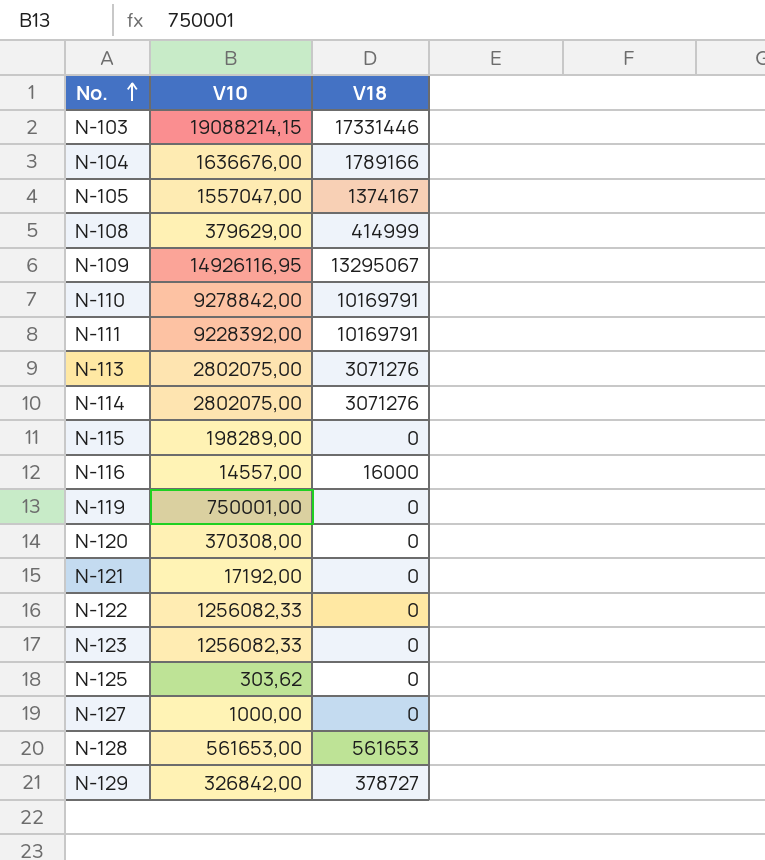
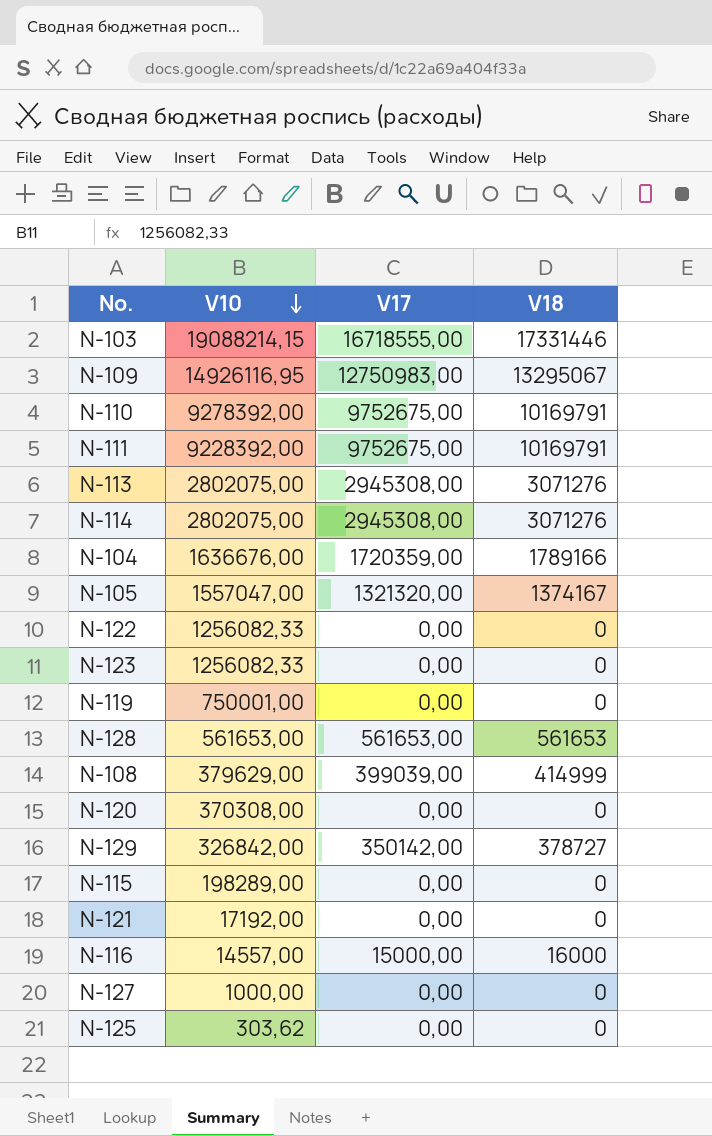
row order: No. ascending -> V10 descending
column V17 | position: none -> 3
N-110 | V10: 9278842,00 -> 9278392,00

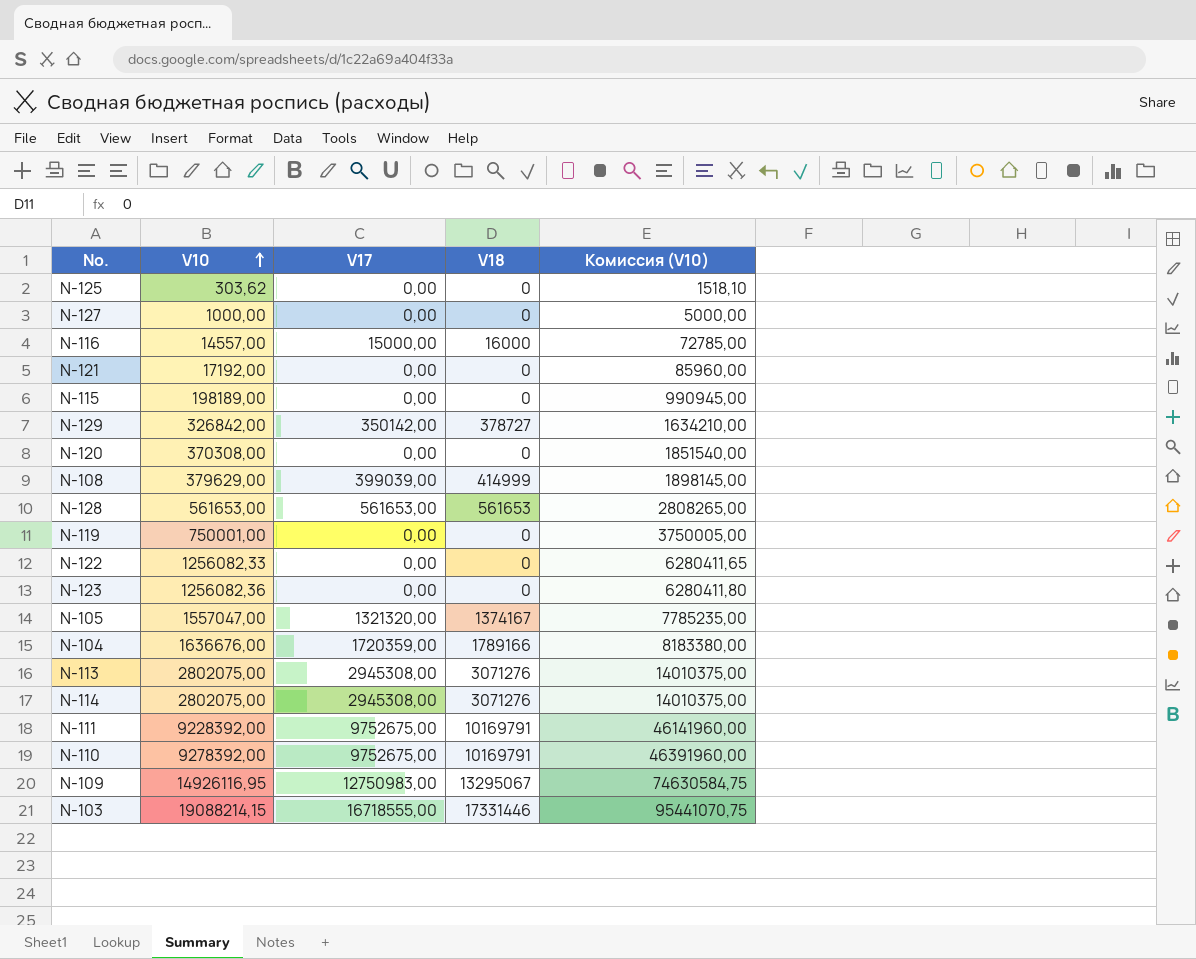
row order: V10 descending -> V10 ascending
column Комиссия (V10) | formula: none -> [V10] * 5
N-115 | V10: 198289,00 -> 198189,00
N-123 | V10: 1256082,33 -> 1256082,36

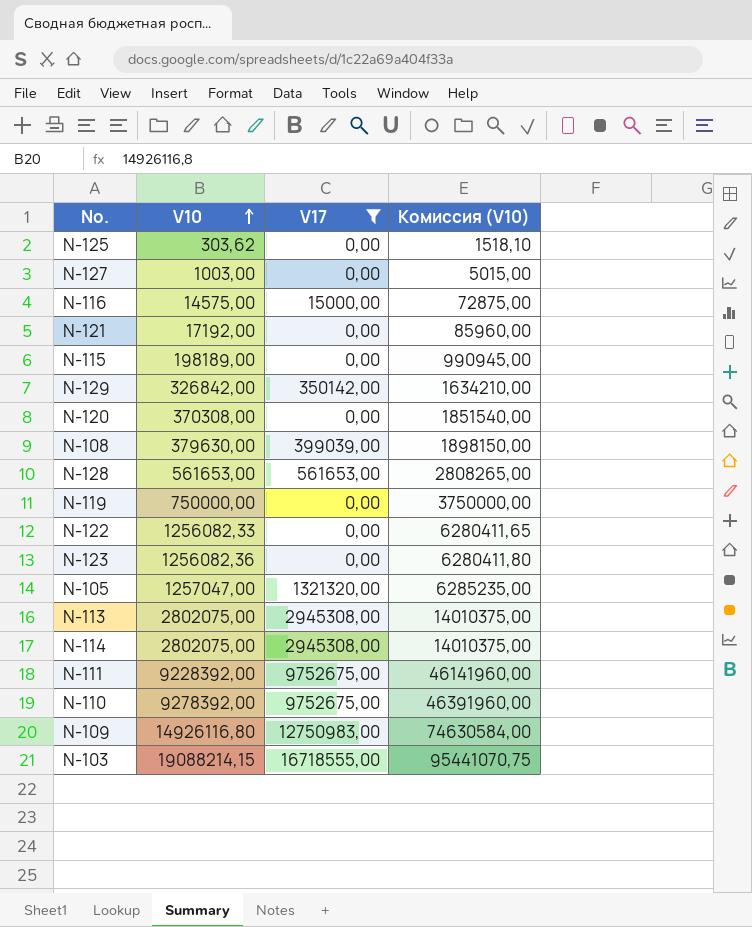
filter: none -> V17 != 1720359,00
column V18 | position: 4 -> none
N-127 | V10: 1000,00 -> 1003,00
N-127 | Комиссия (V10): 5000,00 -> 5015,00
N-116 | V10: 14557,00 -> 14575,00
N-116 | Комиссия (V10): 72785,00 -> 72875,00
N-108 | V10: 379629,00 -> 379630,00
N-108 | Комиссия (V10): 1898145,00 -> 1898150,00
N-119 | V10: 750001,00 -> 750000,00
N-119 | Комиссия (V10): 3750005,00 -> 3750000,00
N-105 | V10: 1557047,00 -> 1257047,00
N-105 | Комиссия (V10): 7785235,00 -> 6285235,00
N-109 | V10: 14926116,95 -> 14926116,80
N-109 | Комиссия (V10): 74630584,75 -> 74630584,00

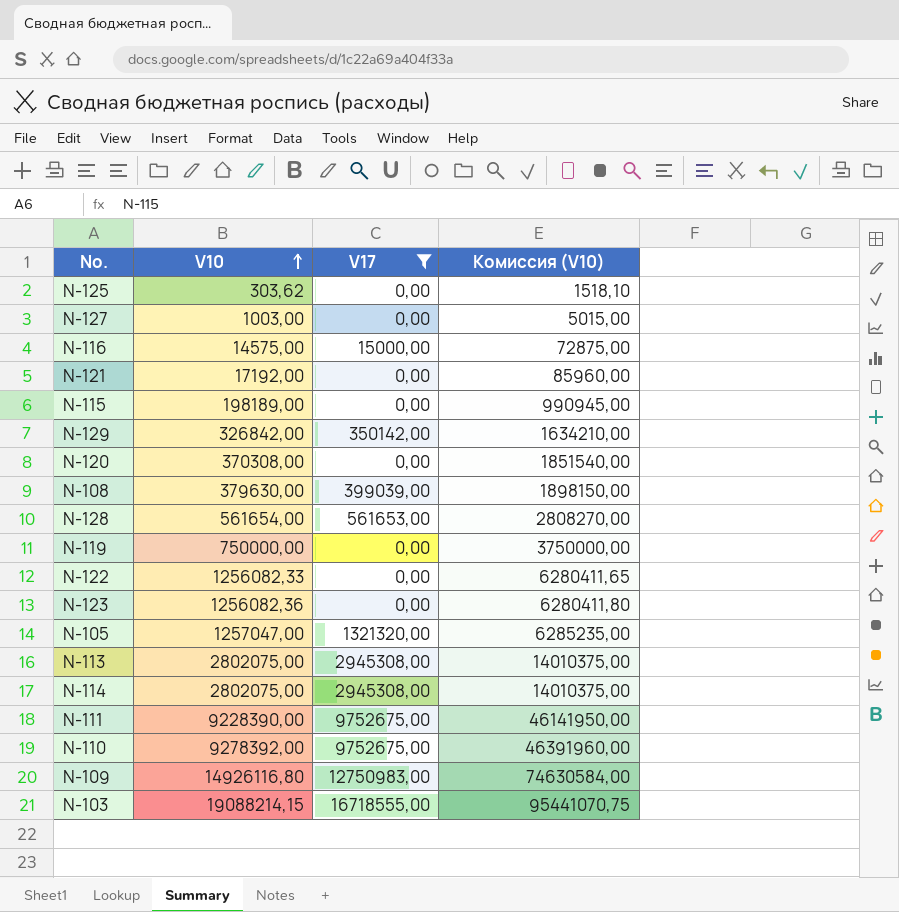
N-128 | V10: 561653,00 -> 561654,00
N-128 | Комиссия (V10): 2808265,00 -> 2808270,00
N-111 | V10: 9228392,00 -> 9228390,00
N-111 | Комиссия (V10): 46141960,00 -> 46141950,00

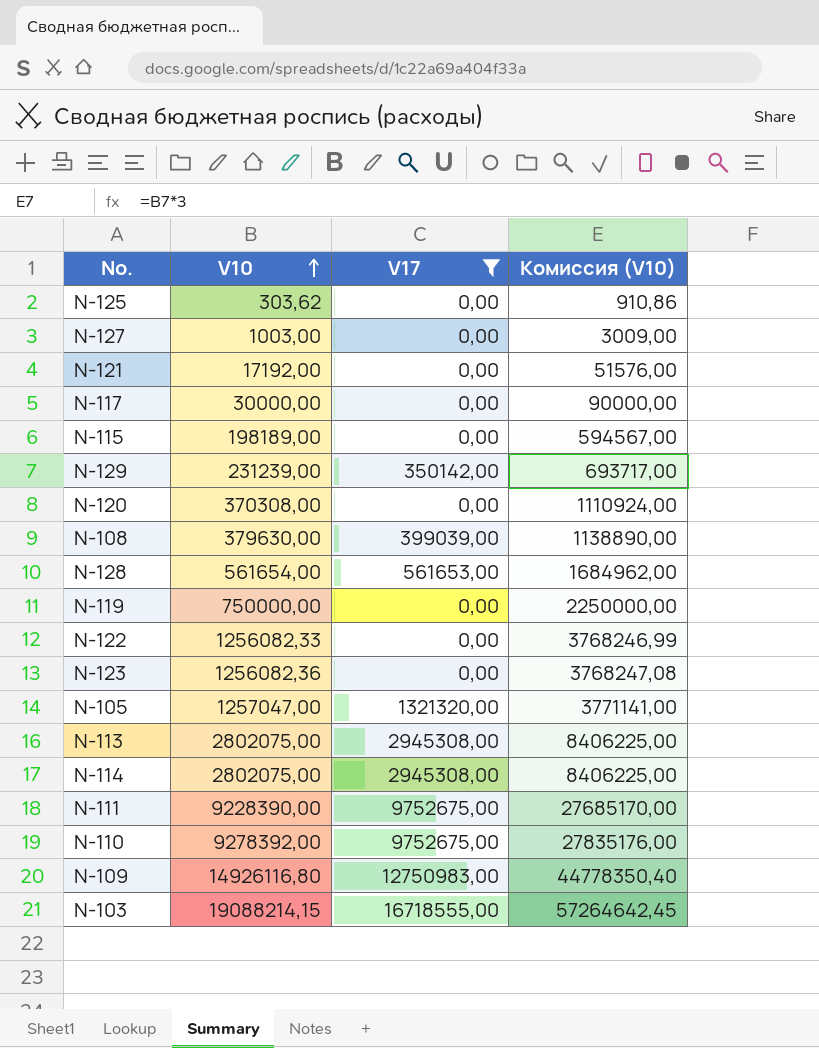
column Комиссия (V10) | formula: [V10] * 5 -> [V10] * 3
row N-116: 14575,00 | 15000,00 | 72875,00 -> none
row N-117: none -> 30000,00 | 0,00 | 90000,00
N-129 | V10: 326842,00 -> 231239,00

